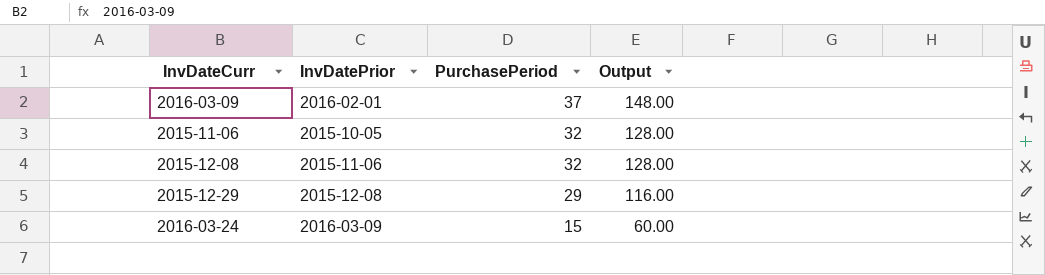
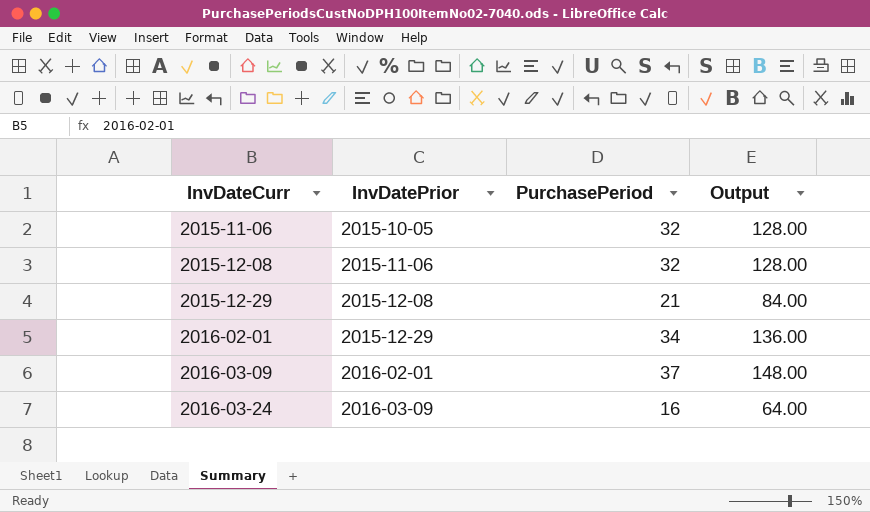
row order: PurchasePeriod descending -> InvDateCurr ascending
2015-12-29 | PurchasePeriod: 29 -> 21
2015-12-29 | Output: 116.00 -> 84.00
row 2016-02-01: none -> 2015-12-29 | 34 | 136.00
2016-03-24 | PurchasePeriod: 15 -> 16
2016-03-24 | Output: 60.00 -> 64.00

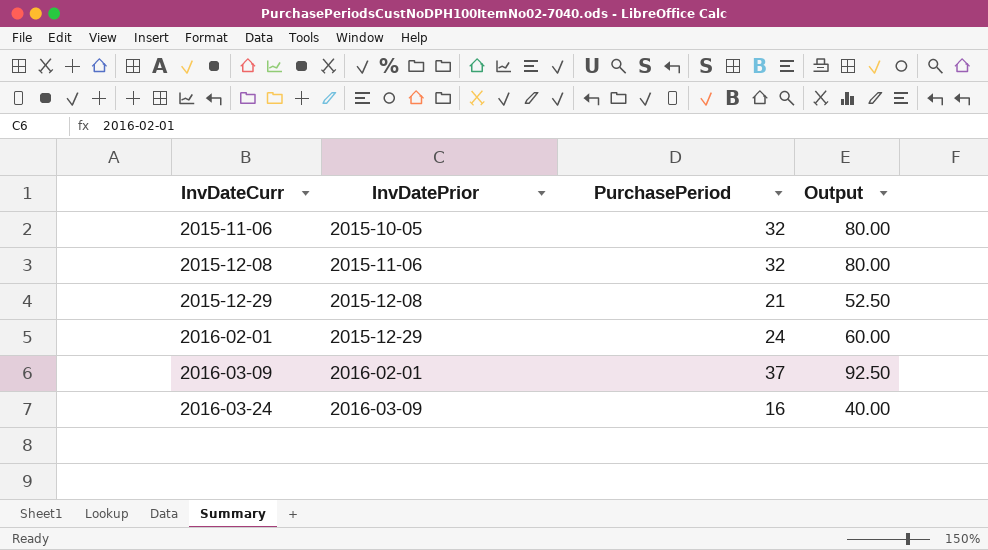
column Output | formula: [PurchasePeriod] * 4 -> [PurchasePeriod] * 2.5
2016-02-01 | PurchasePeriod: 34 -> 24

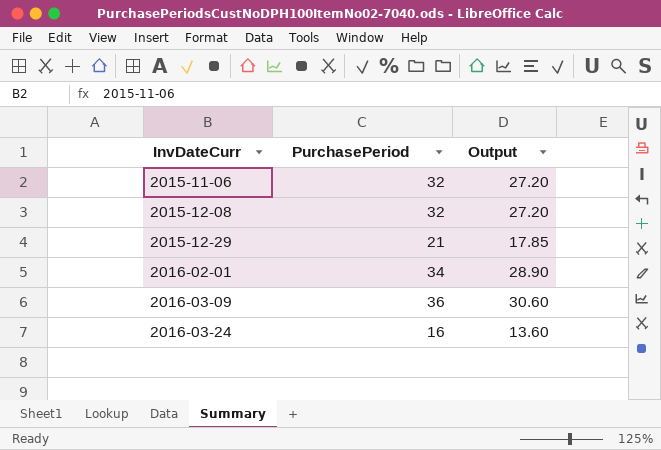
column InvDatePrior | position: 2 -> none
column Output | formula: [PurchasePeriod] * 2.5 -> [PurchasePeriod] * 0.85
2016-02-01 | PurchasePeriod: 24 -> 34
2016-03-09 | PurchasePeriod: 37 -> 36

